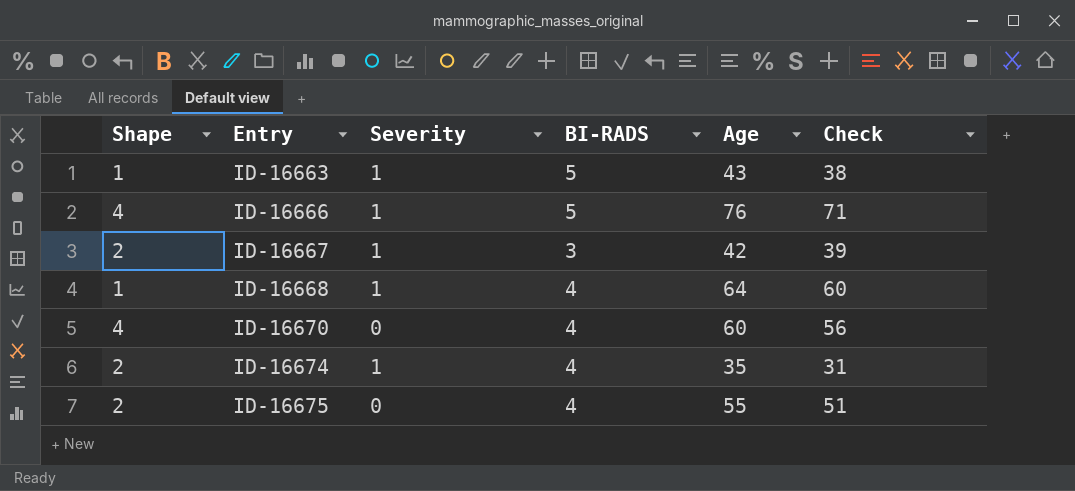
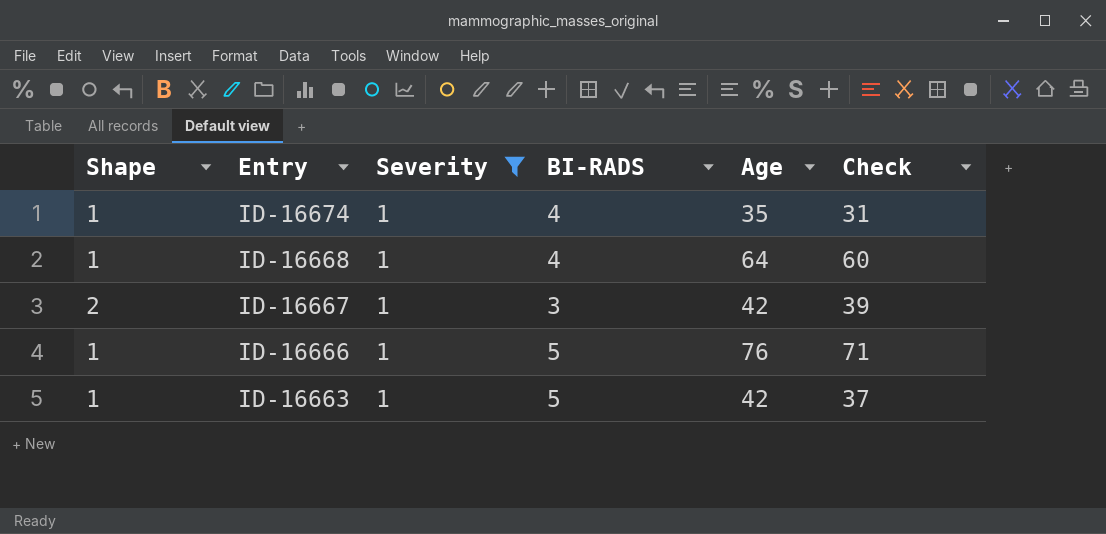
filter: none -> Severity = 1
row order: Entry ascending -> Entry descending
ID-16674 | Shape: 2 -> 1
ID-16666 | Shape: 4 -> 1
ID-16663 | Age: 43 -> 42
ID-16663 | Check: 38 -> 37

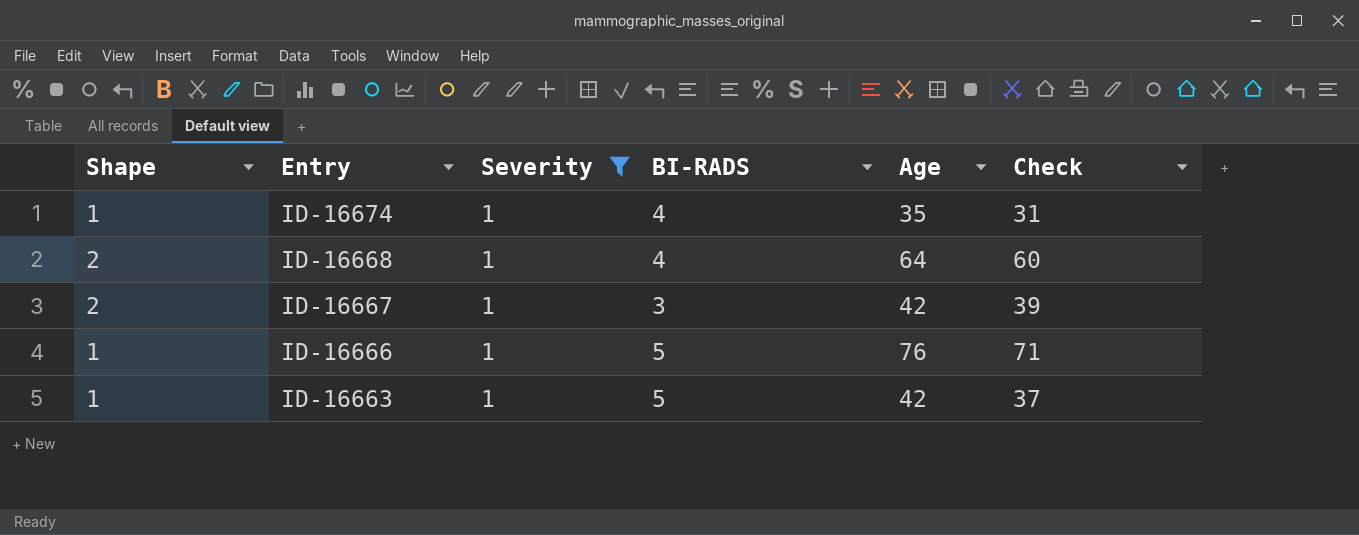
ID-16668 | Shape: 1 -> 2

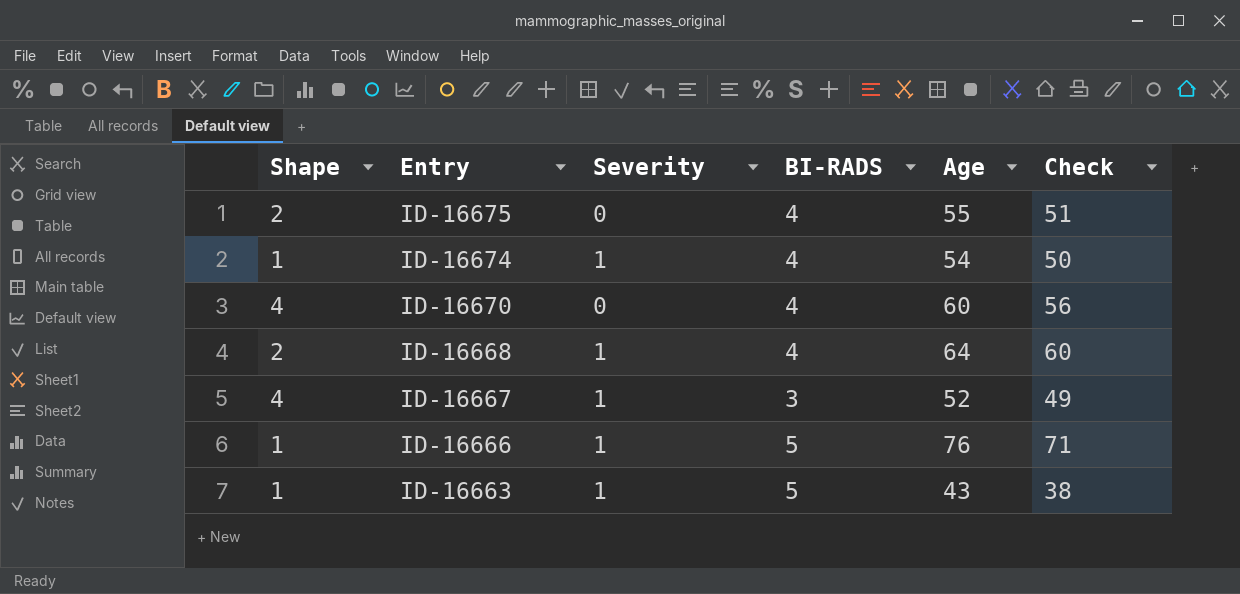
filter: Severity = 1 -> none
ID-16674 | Age: 35 -> 54
ID-16674 | Check: 31 -> 50
ID-16667 | Shape: 2 -> 4
ID-16667 | Age: 42 -> 52
ID-16667 | Check: 39 -> 49
ID-16663 | Age: 42 -> 43
ID-16663 | Check: 37 -> 38

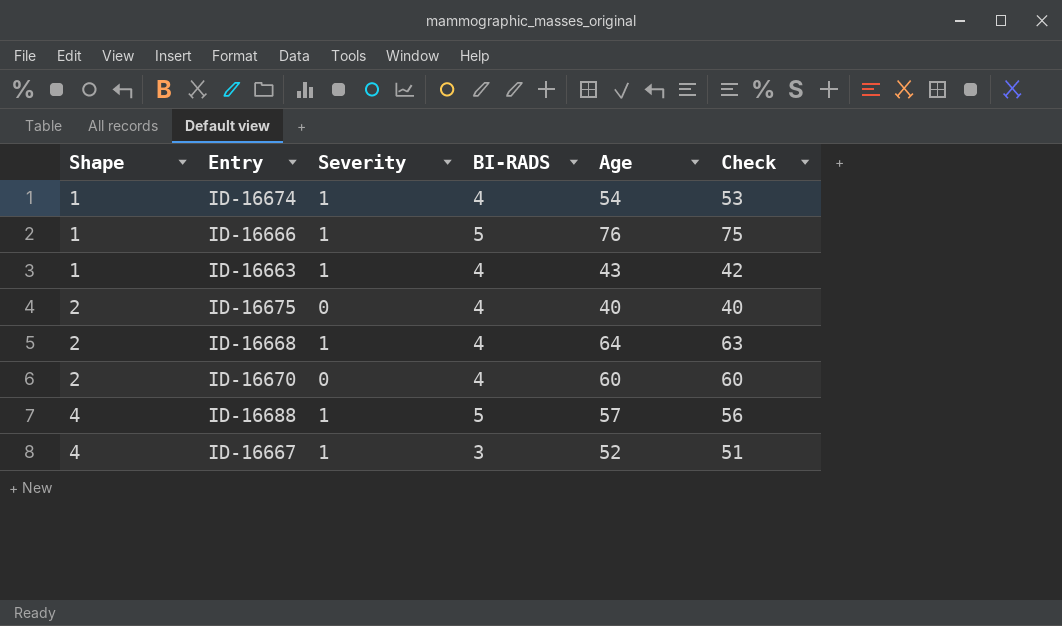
row order: Entry descending -> Shape ascending
column Check | formula: [Age] - [BI-RADS] -> [Age] - [Severity]
ID-16663 | BI-RADS: 5 -> 4
ID-16675 | Age: 55 -> 40
ID-16670 | Shape: 4 -> 2
row ID-16688: none -> 4 | 1 | 5 | 57 | 56

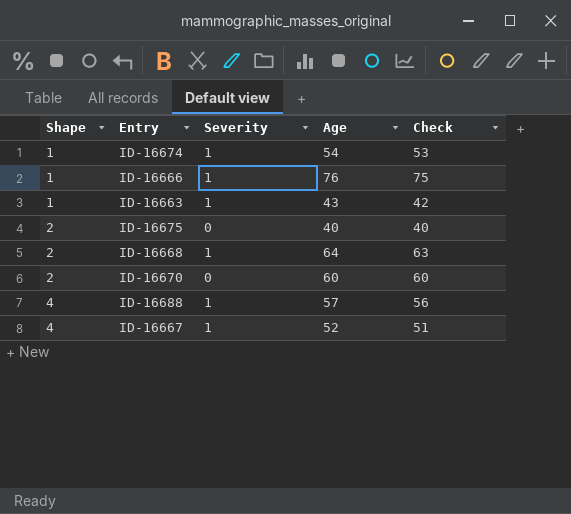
column BI-RADS | position: 4 -> none

